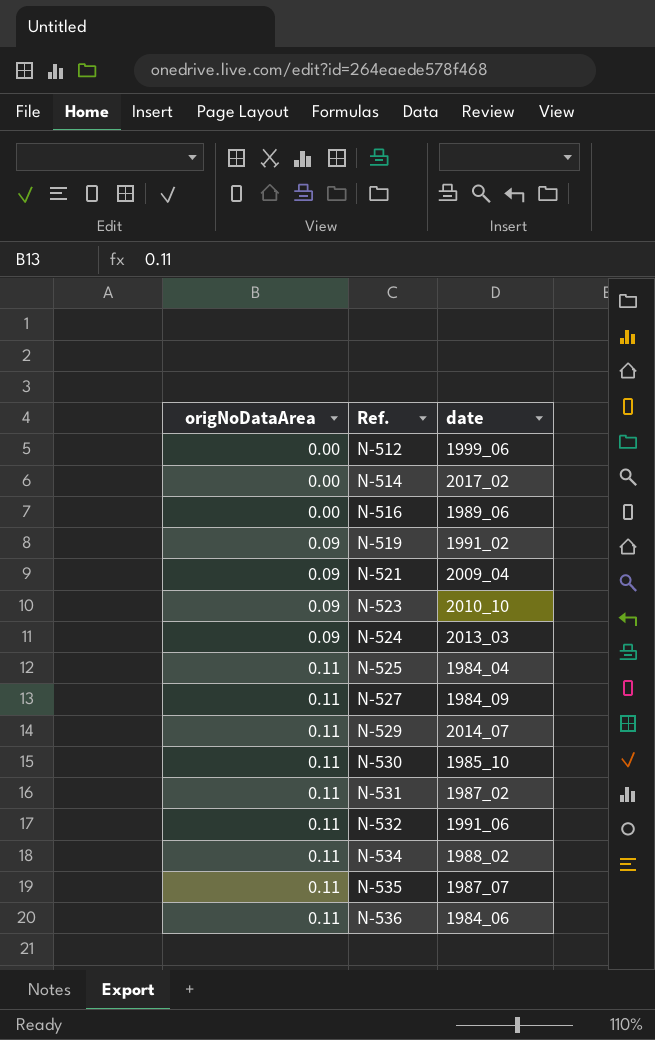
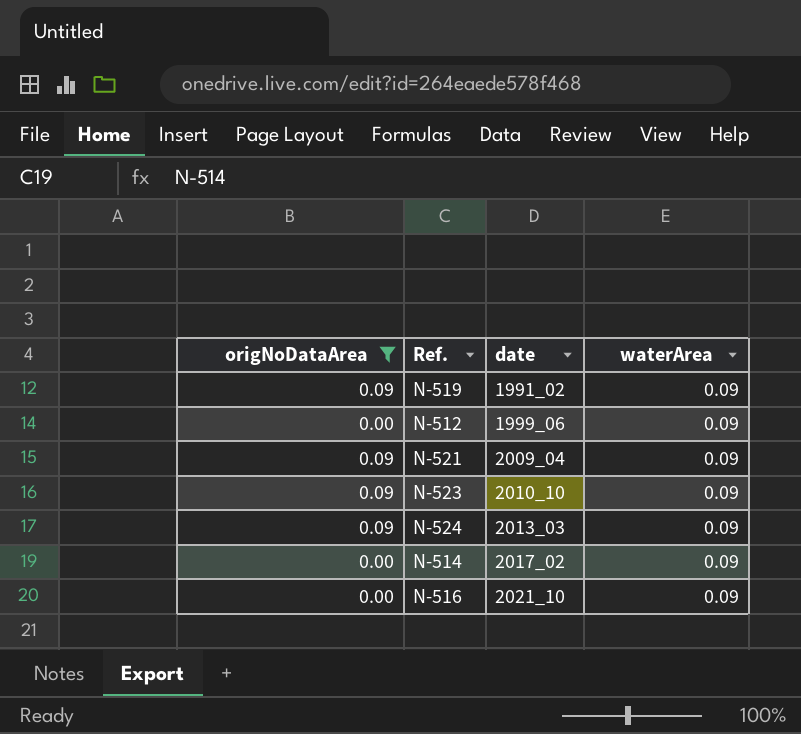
filter: none -> origNoDataArea != 0.11
row order: origNoDataArea ascending -> date ascending
column waterArea | position: none -> 4
N-516 | date: 1989_06 -> 2021_10

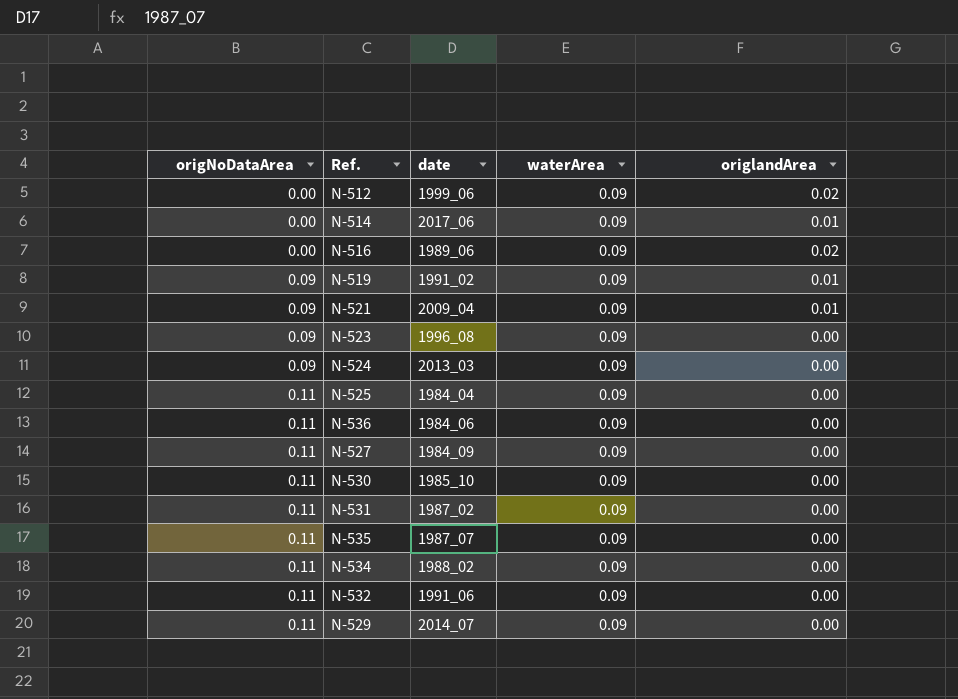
filter: origNoDataArea != 0.11 -> none
row order: date ascending -> origNoDataArea ascending
column origlandArea | position: none -> 5
N-514 | date: 2017_02 -> 2017_06
N-516 | date: 2021_10 -> 1989_06
N-523 | date: 2010_10 -> 1996_08

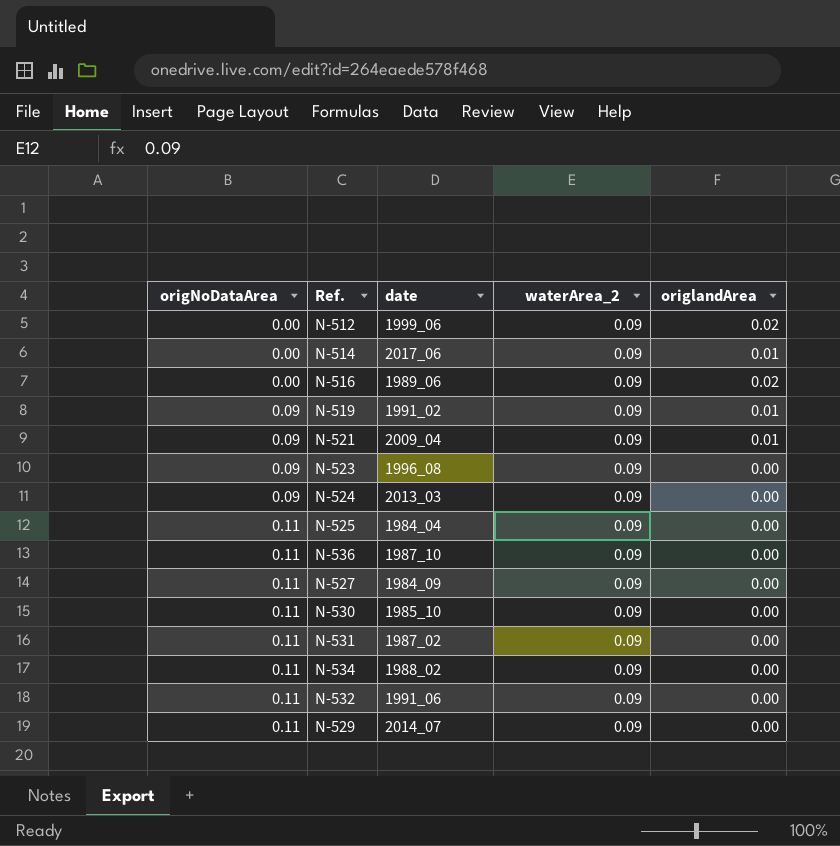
column name: waterArea -> waterArea_2
row N-535: 0.11 | 1987_07 | 0.09 | 0.00 -> none
N-536 | date: 1984_06 -> 1987_10

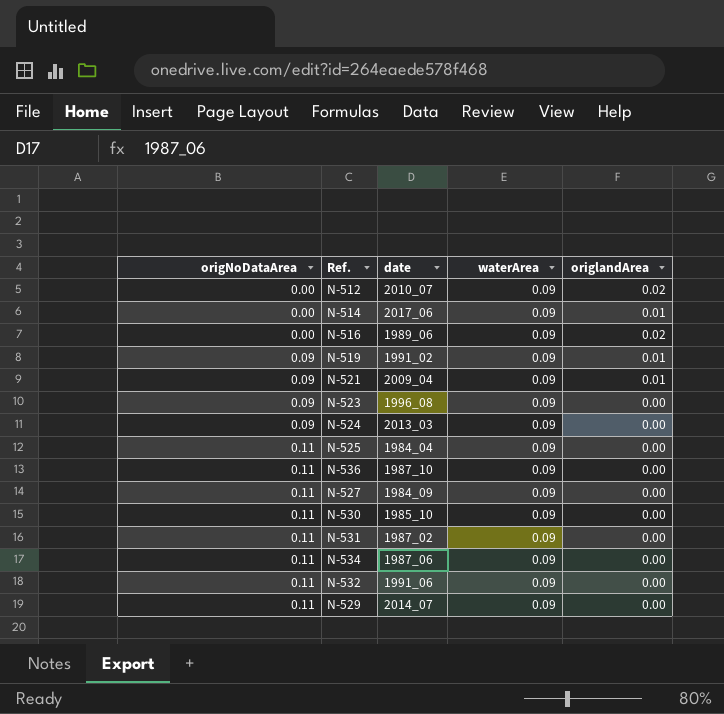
column name: waterArea_2 -> waterArea
N-512 | date: 1999_06 -> 2010_07
N-534 | date: 1988_02 -> 1987_06

